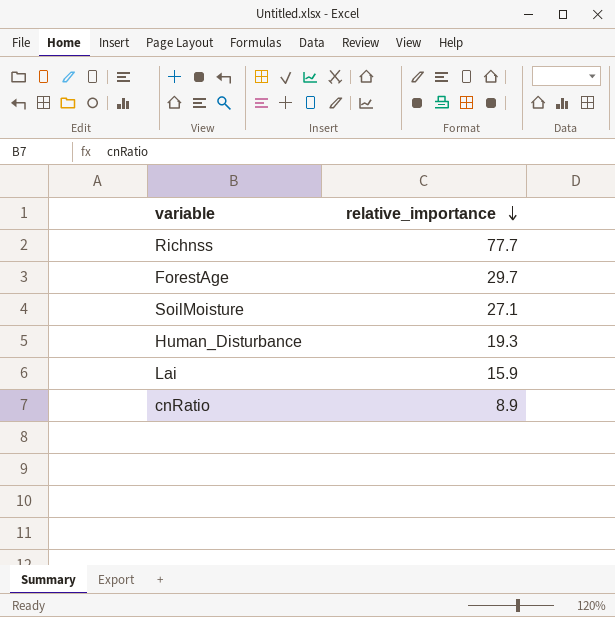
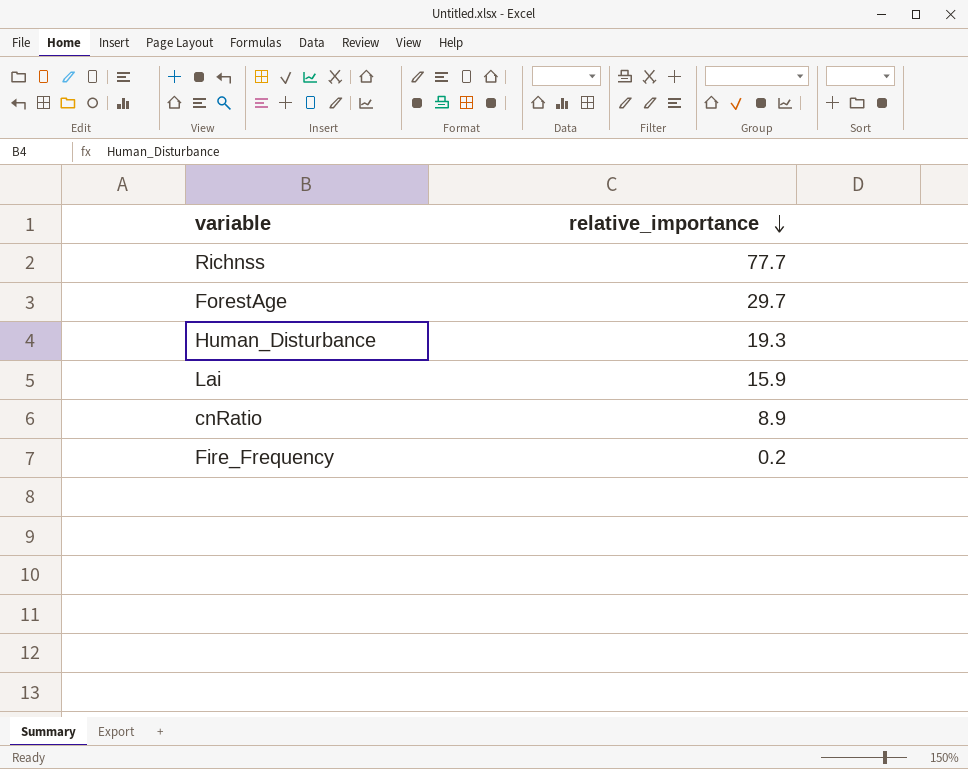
row SoilMoisture: 27.1 -> none
row Fire_Frequency: none -> 0.2

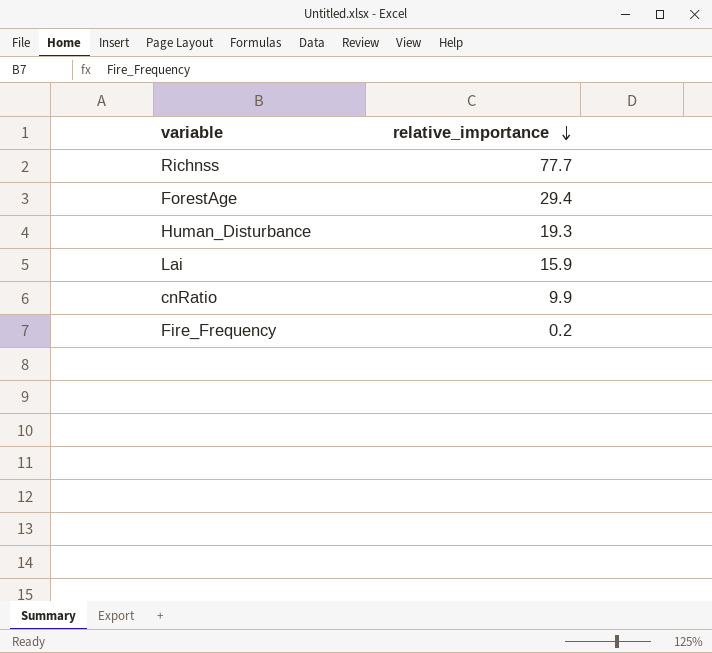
ForestAge | relative_importance: 29.7 -> 29.4
cnRatio | relative_importance: 8.9 -> 9.9

